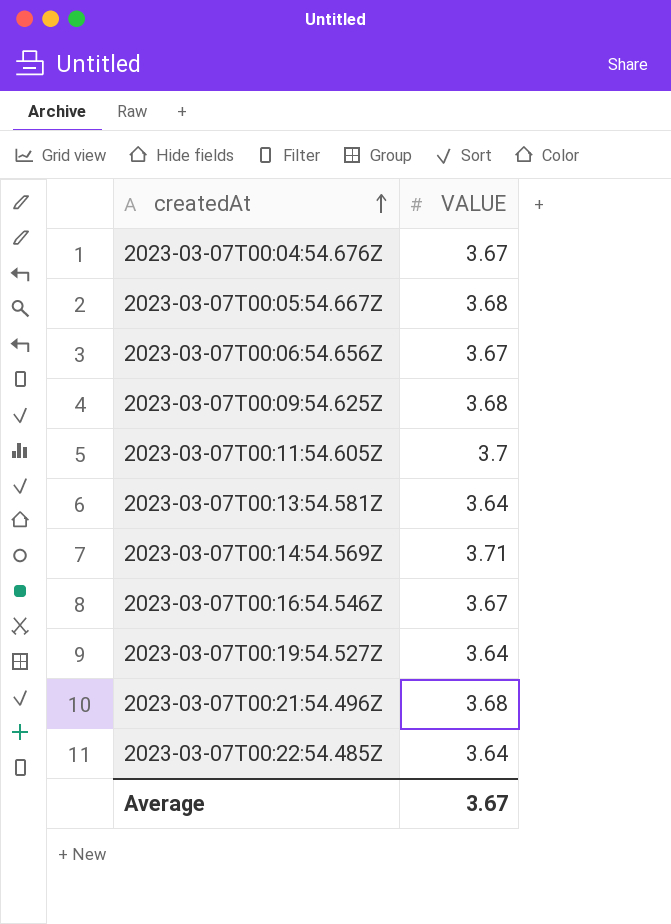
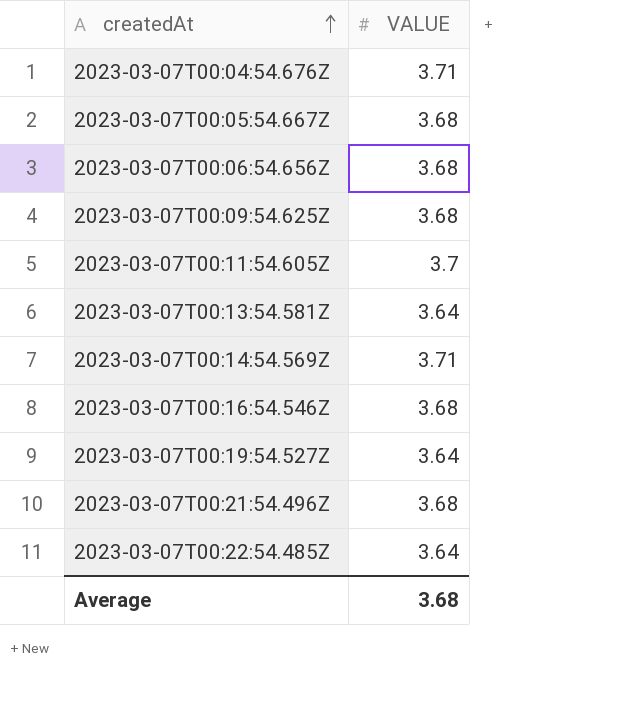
2023-03-07T00:04:54.676Z | VALUE: 3.67 -> 3.71
2023-03-07T00:06:54.656Z | VALUE: 3.67 -> 3.68
2023-03-07T00:16:54.546Z | VALUE: 3.67 -> 3.68
Average | VALUE: 3.67 -> 3.68

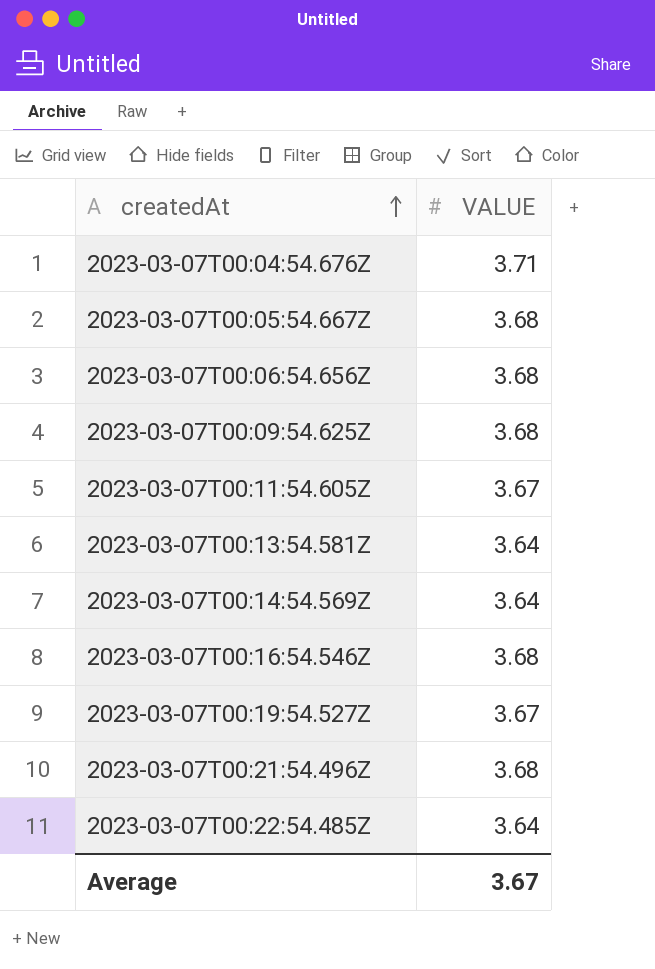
2023-03-07T00:11:54.605Z | VALUE: 3.7 -> 3.67
2023-03-07T00:14:54.569Z | VALUE: 3.71 -> 3.64
2023-03-07T00:19:54.527Z | VALUE: 3.64 -> 3.67
Average | VALUE: 3.68 -> 3.67

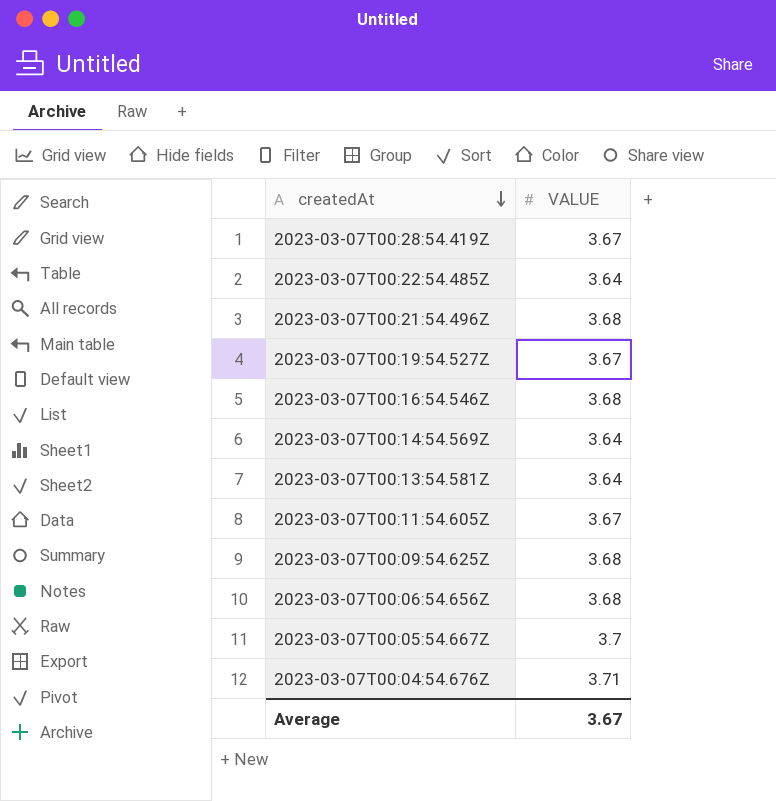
row order: createdAt ascending -> createdAt descending
row 2023-03-07T00:28:54.419Z: none -> 3.67
2023-03-07T00:05:54.667Z | VALUE: 3.68 -> 3.7

